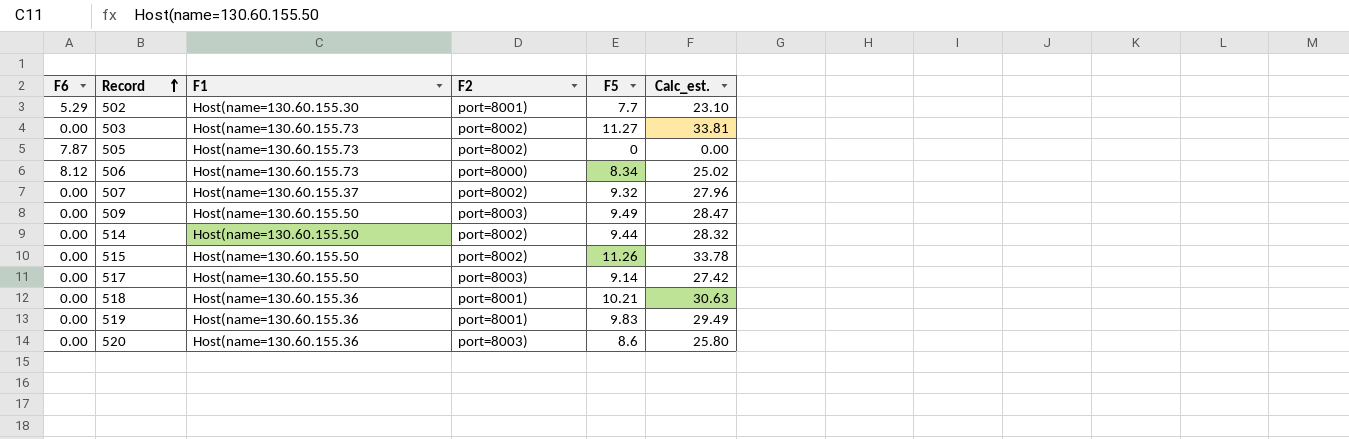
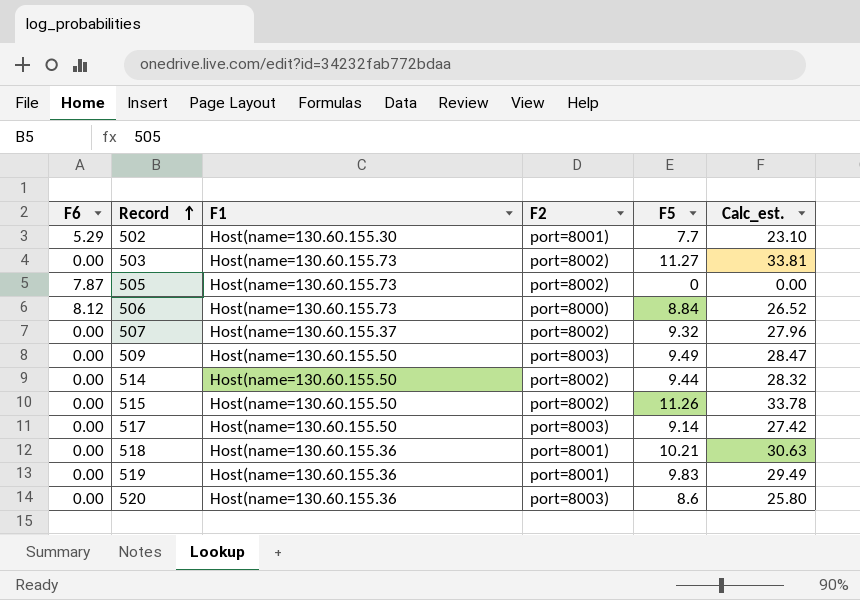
506 | F5: 8.34 -> 8.84
506 | Calc_est.: 25.02 -> 26.52

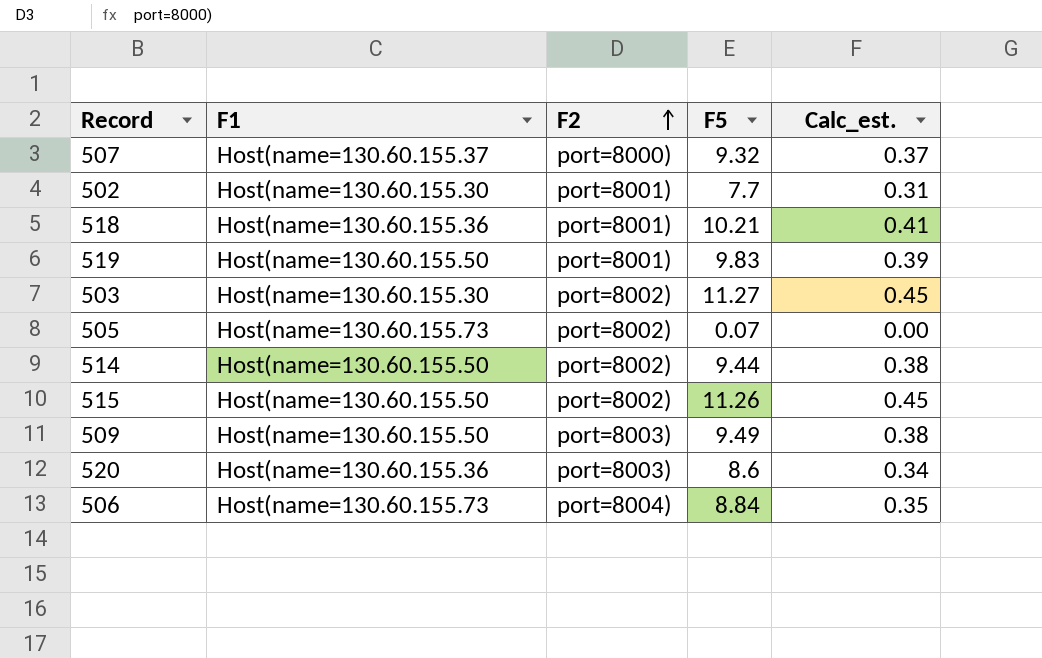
row order: Record ascending -> F2 ascending
column F6 | position: 1 -> none
column Calc_est. | formula: [F5] * 3 -> [F5] * 0.04
row 517: 0.00 | Host(name=130.60.155.50 | port=8003) | 9.14 | 27.42 -> none
507 | F2: port=8002) -> port=8000)
519 | F1: Host(name=130.60.155.36 -> Host(name=130.60.155.50
503 | F1: Host(name=130.60.155.73 -> Host(name=130.60.155.30
505 | F5: 0 -> 0.07
506 | F2: port=8000) -> port=8004)

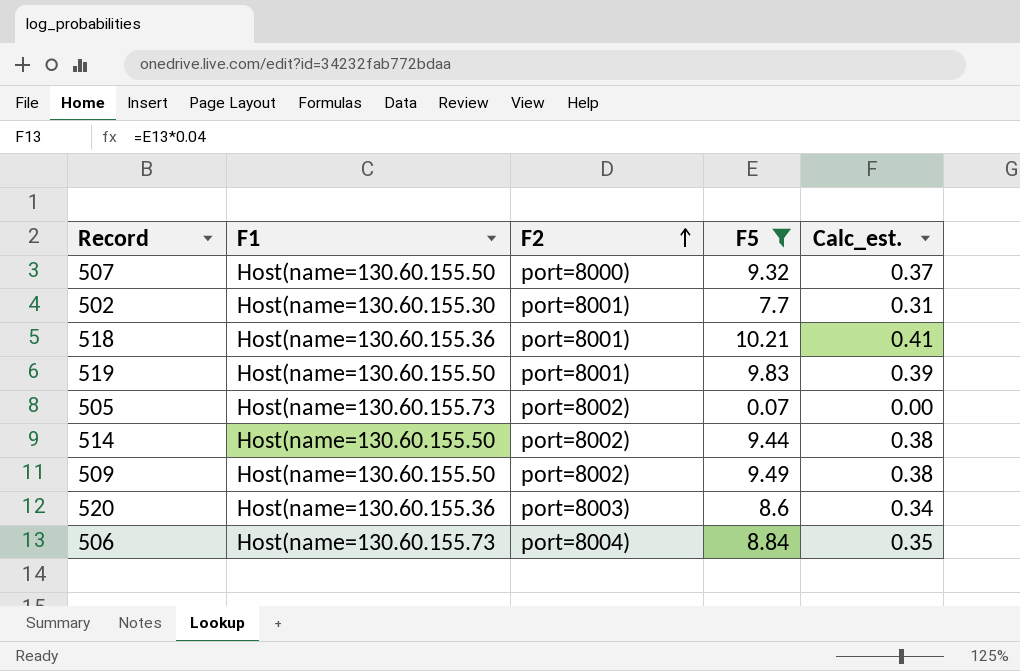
filter: none -> F5 <= 10.21
507 | F1: Host(name=130.60.155.37 -> Host(name=130.60.155.50
509 | F2: port=8003) -> port=8002)

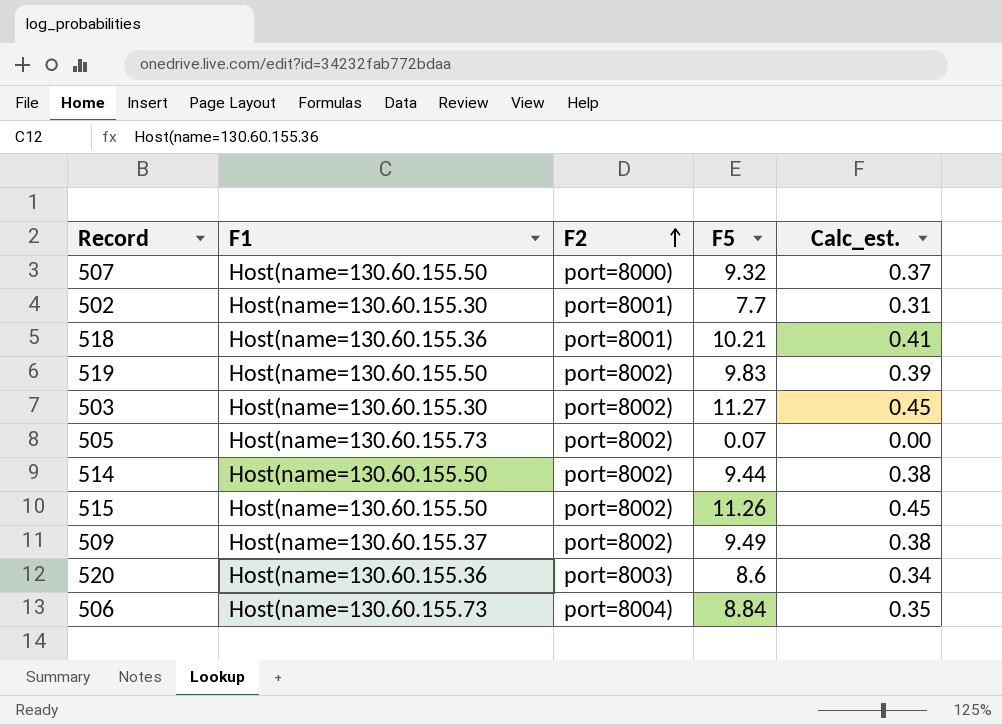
filter: F5 <= 10.21 -> none
519 | F2: port=8001) -> port=8002)
509 | F1: Host(name=130.60.155.50 -> Host(name=130.60.155.37

